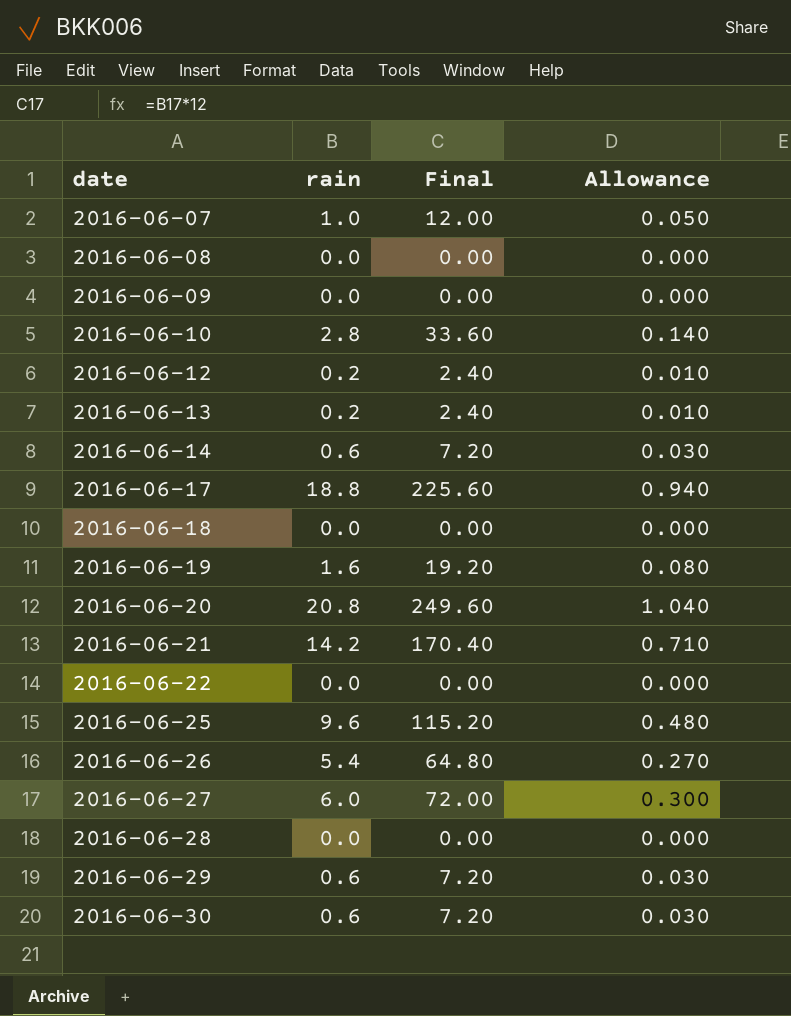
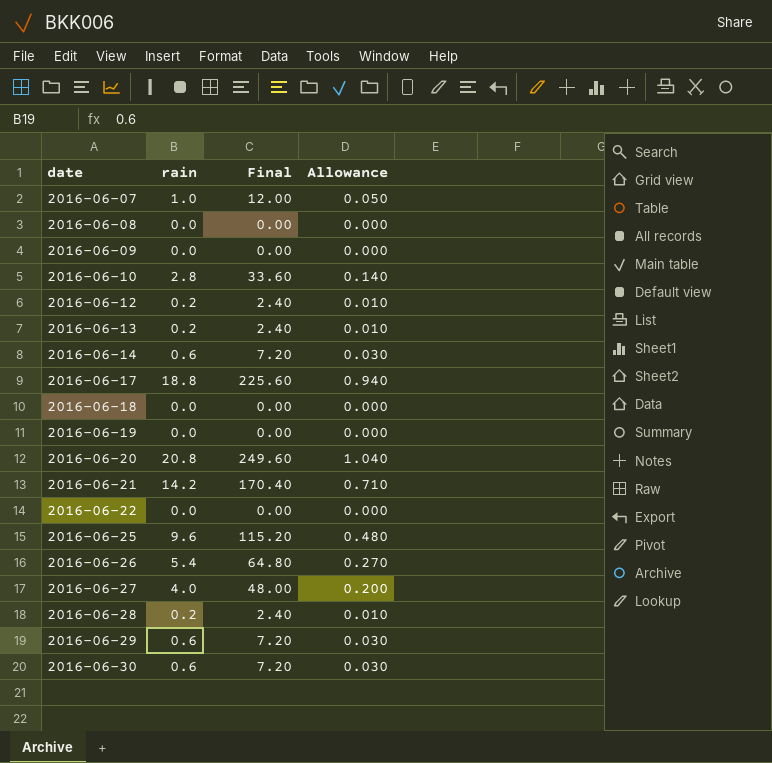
2016-06-19 | rain: 1.6 -> 0.0
2016-06-19 | Final: 19.20 -> 0.00
2016-06-19 | Allowance: 0.080 -> 0.000
2016-06-27 | rain: 6.0 -> 4.0
2016-06-27 | Final: 72.00 -> 48.00
2016-06-27 | Allowance: 0.300 -> 0.200
2016-06-28 | rain: 0.0 -> 0.2
2016-06-28 | Final: 0.00 -> 2.40
2016-06-28 | Allowance: 0.000 -> 0.010

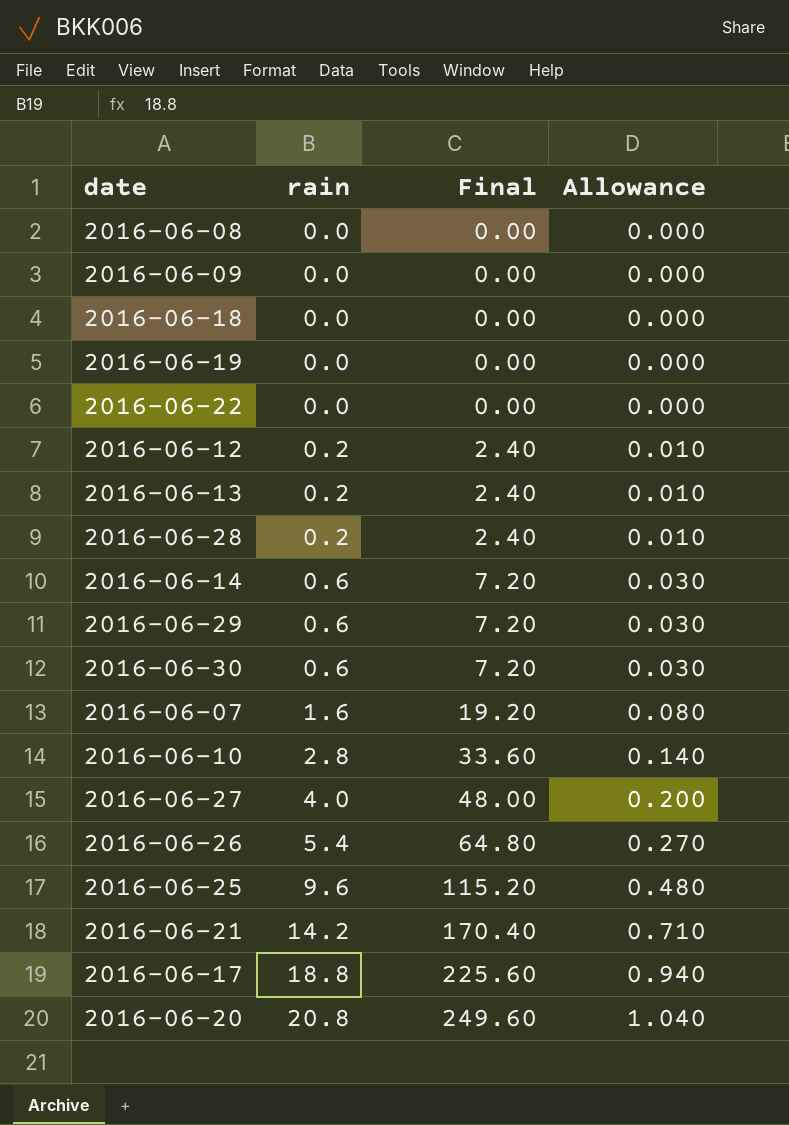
row order: date ascending -> rain ascending
2016-06-07 | rain: 1.0 -> 1.6
2016-06-07 | Final: 12.00 -> 19.20
2016-06-07 | Allowance: 0.050 -> 0.080

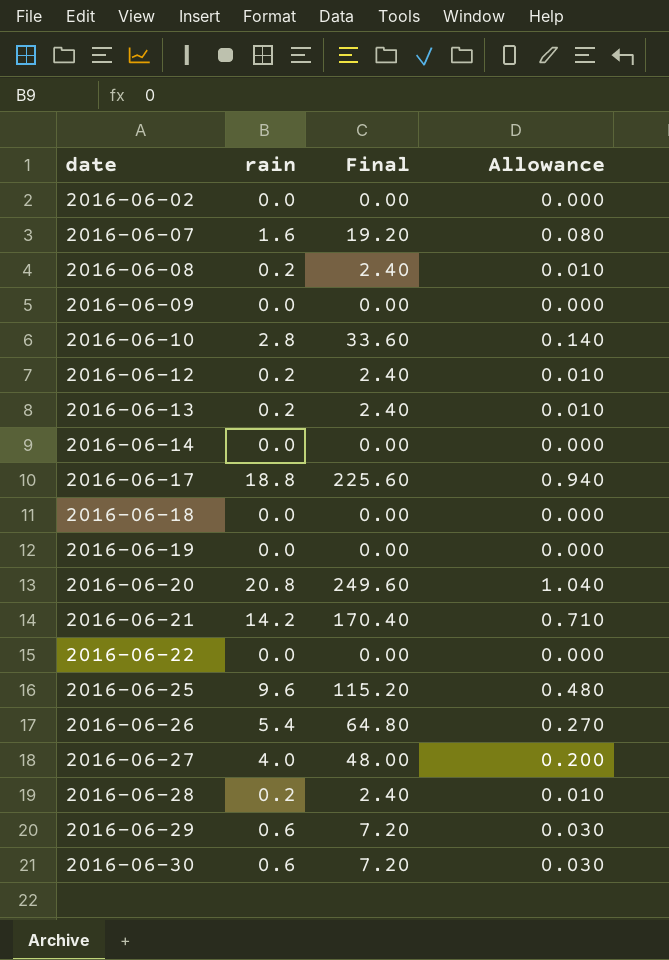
row order: rain ascending -> date ascending
row 2016-06-02: none -> 0.0 | 0.00 | 0.000
2016-06-08 | rain: 0.0 -> 0.2
2016-06-08 | Final: 0.00 -> 2.40
2016-06-08 | Allowance: 0.000 -> 0.010
2016-06-14 | rain: 0.6 -> 0.0
2016-06-14 | Final: 7.20 -> 0.00
2016-06-14 | Allowance: 0.030 -> 0.000

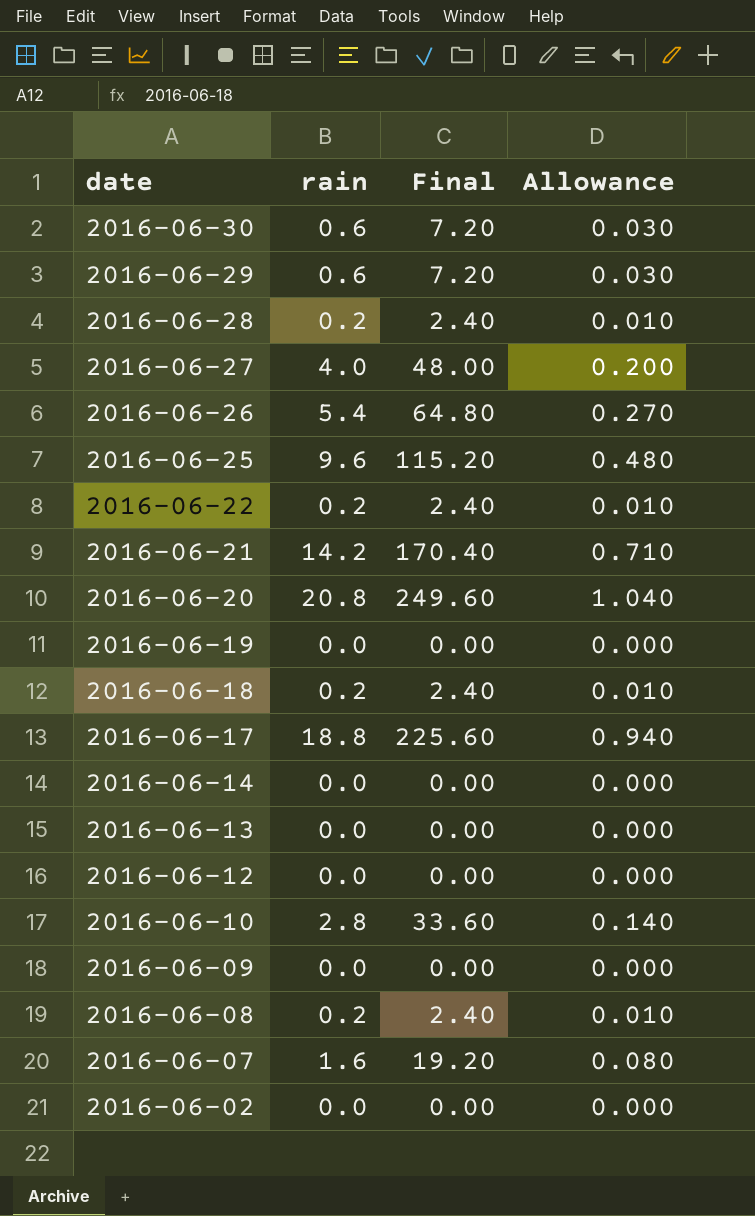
row order: date ascending -> date descending
2016-06-22 | rain: 0.0 -> 0.2
2016-06-22 | Final: 0.00 -> 2.40
2016-06-22 | Allowance: 0.000 -> 0.010
2016-06-18 | rain: 0.0 -> 0.2
2016-06-18 | Final: 0.00 -> 2.40
2016-06-18 | Allowance: 0.000 -> 0.010
2016-06-13 | rain: 0.2 -> 0.0
2016-06-13 | Final: 2.40 -> 0.00
2016-06-13 | Allowance: 0.010 -> 0.000
2016-06-12 | rain: 0.2 -> 0.0
2016-06-12 | Final: 2.40 -> 0.00
2016-06-12 | Allowance: 0.010 -> 0.000

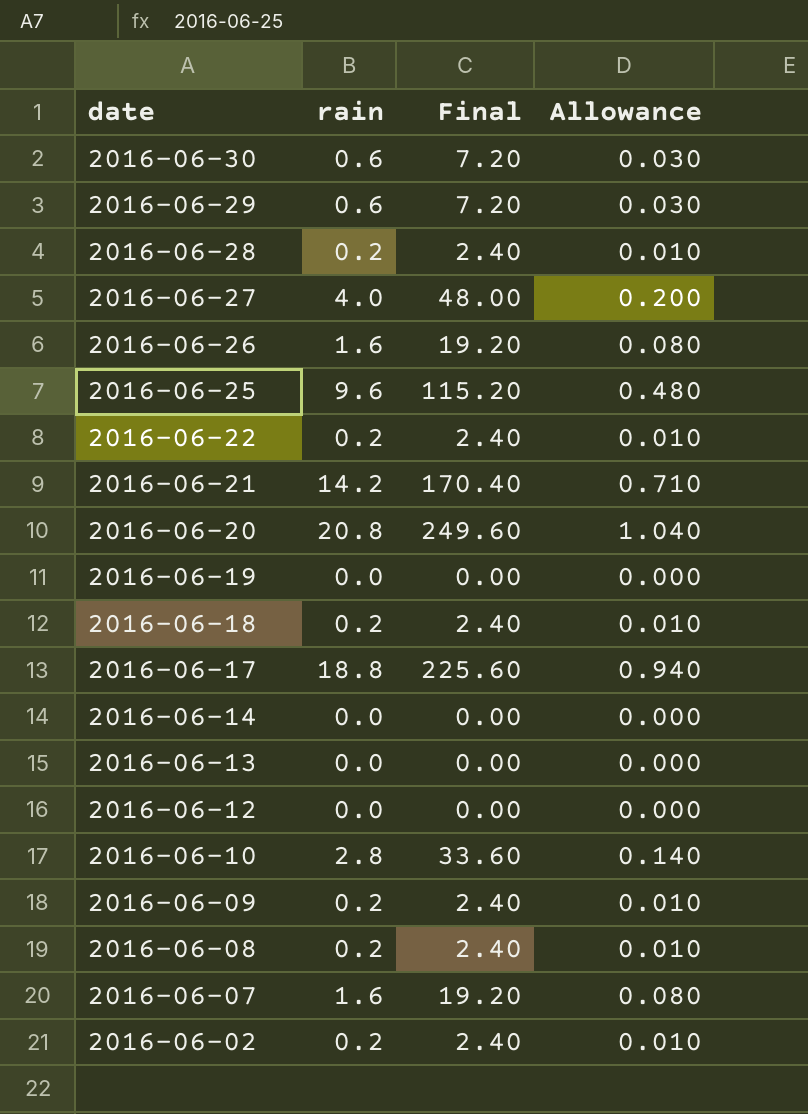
2016-06-26 | rain: 5.4 -> 1.6
2016-06-26 | Final: 64.80 -> 19.20
2016-06-26 | Allowance: 0.270 -> 0.080
2016-06-09 | rain: 0.0 -> 0.2
2016-06-09 | Final: 0.00 -> 2.40
2016-06-09 | Allowance: 0.000 -> 0.010
2016-06-02 | rain: 0.0 -> 0.2
2016-06-02 | Final: 0.00 -> 2.40
2016-06-02 | Allowance: 0.000 -> 0.010

